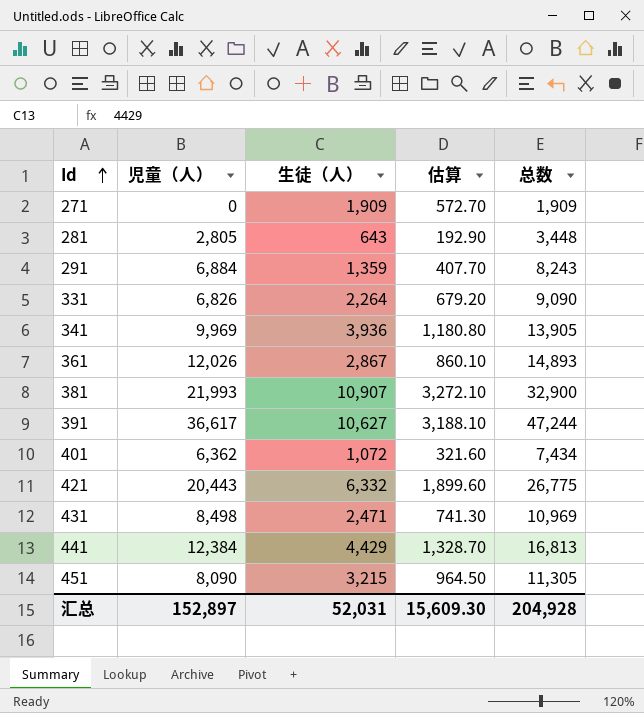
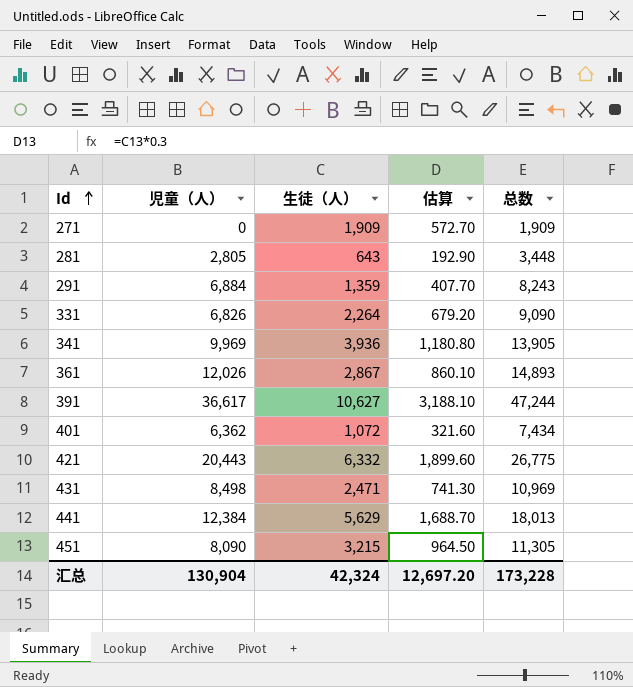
row 381: 21,993 | 10,907 | 3,272.10 | 32,900 -> none
441 | 生徒（人）: 4,429 -> 5,629
441 | 估算: 1,328.70 -> 1,688.70
441 | 总数: 16,813 -> 18,013
汇总 | 児童（人）: 152,897 -> 130,904
汇总 | 生徒（人）: 52,031 -> 42,324
汇总 | 估算: 15,609.30 -> 12,697.20
汇总 | 总数: 204,928 -> 173,228

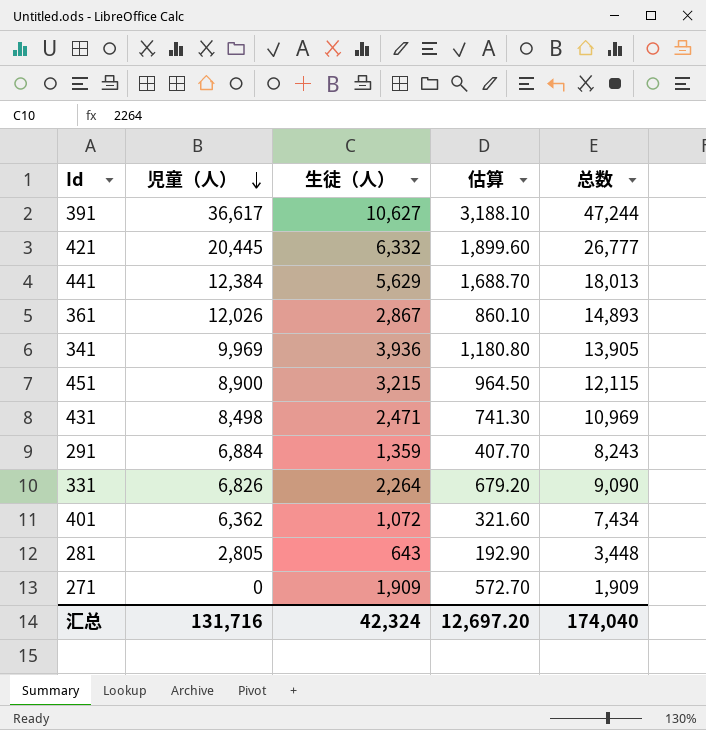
row order: Id ascending -> 児童（人） descending
421 | 児童（人）: 20,443 -> 20,445
421 | 总数: 26,775 -> 26,777
451 | 児童（人）: 8,090 -> 8,900
451 | 总数: 11,305 -> 12,115
汇总 | 児童（人）: 130,904 -> 131,716
汇总 | 总数: 173,228 -> 174,040

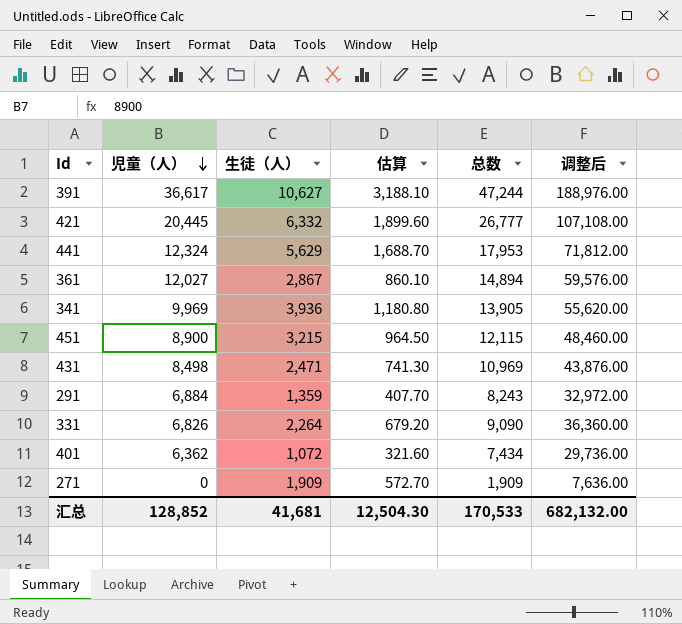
column 调整后 | formula: none -> [总数] * 4
row 281: 2,805 | 643 | 192.90 | 3,448 -> none
441 | 児童（人）: 12,384 -> 12,324
441 | 总数: 18,013 -> 17,953
361 | 児童（人）: 12,026 -> 12,027
361 | 总数: 14,893 -> 14,894
汇总 | 児童（人）: 131,716 -> 128,852
汇总 | 生徒（人）: 42,324 -> 41,681
汇总 | 估算: 12,697.20 -> 12,504.30
汇总 | 总数: 174,040 -> 170,533

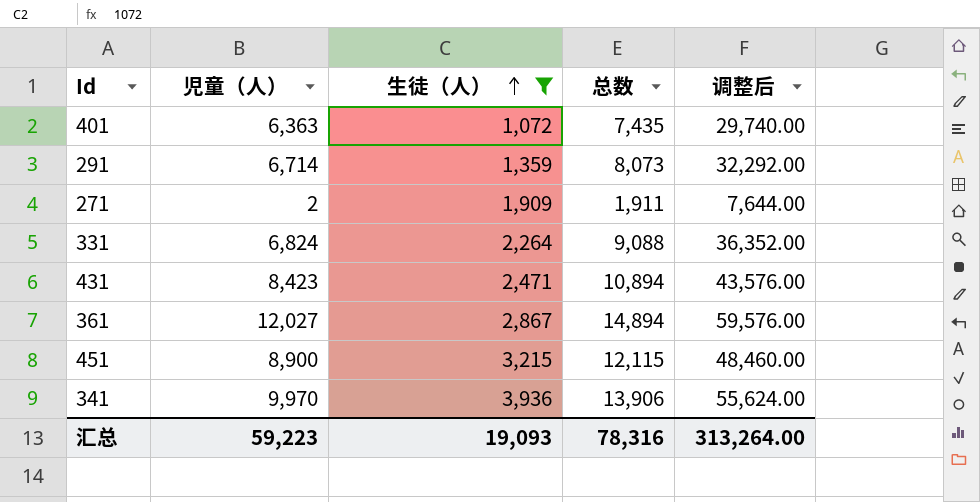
filter: none -> 生徒（人） <= 3,936
row order: 児童（人） descending -> 生徒（人） ascending
column 估算 | formula: [生徒（人）] * 0.3 -> none
401 | 児童（人）: 6,362 -> 6,363
401 | 总数: 7,434 -> 7,435
401 | 调整后: 29,736.00 -> 29,740.00
291 | 児童（人）: 6,884 -> 6,714
291 | 总数: 8,243 -> 8,073
291 | 调整后: 32,972.00 -> 32,292.00
271 | 児童（人）: 0 -> 2
271 | 总数: 1,909 -> 1,911
271 | 调整后: 7,636.00 -> 7,644.00
331 | 児童（人）: 6,826 -> 6,824
331 | 总数: 9,090 -> 9,088
331 | 调整后: 36,360.00 -> 36,352.00
431 | 児童（人）: 8,498 -> 8,423
431 | 总数: 10,969 -> 10,894
431 | 调整后: 43,876.00 -> 43,576.00
341 | 児童（人）: 9,969 -> 9,970
341 | 总数: 13,905 -> 13,906
341 | 调整后: 55,620.00 -> 55,624.00
汇总 | 児童（人）: 128,852 -> 59,223
汇总 | 生徒（人）: 41,681 -> 19,093
汇总 | 总数: 170,533 -> 78,316
汇总 | 调整后: 682,132.00 -> 313,264.00

